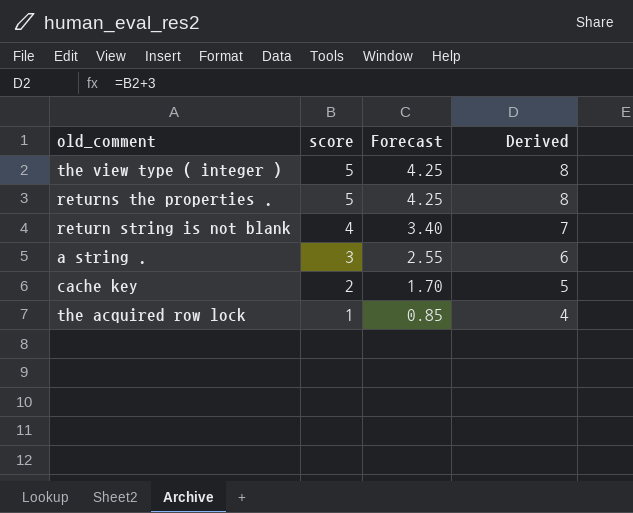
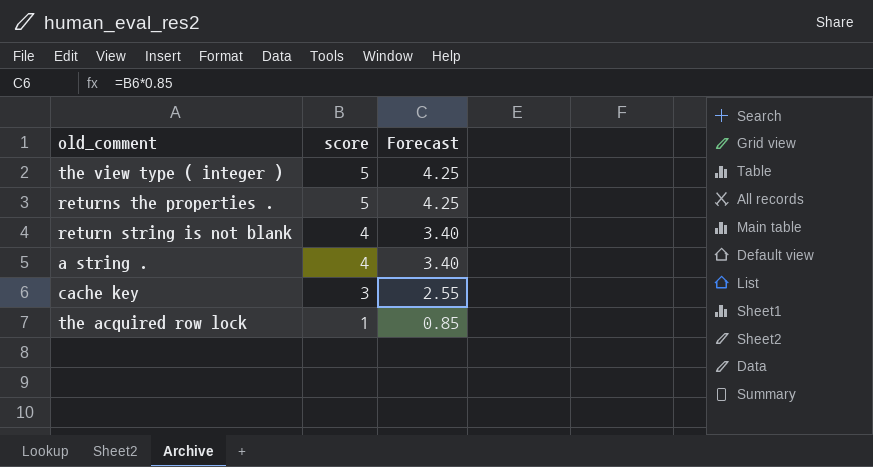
column Derived | formula: [score] + 3 -> none
a string . | score: 3 -> 4
a string . | Forecast: 2.55 -> 3.40
cache key | score: 2 -> 3
cache key | Forecast: 1.70 -> 2.55

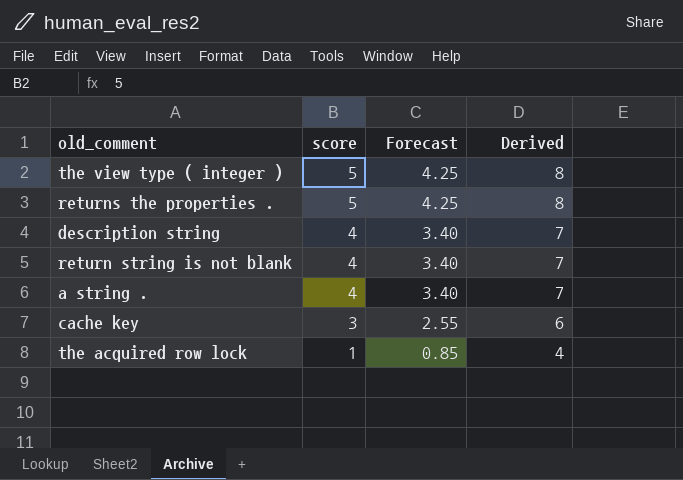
column Derived | formula: none -> [score] + 3
row description string: none -> 4 | 3.40 | 7

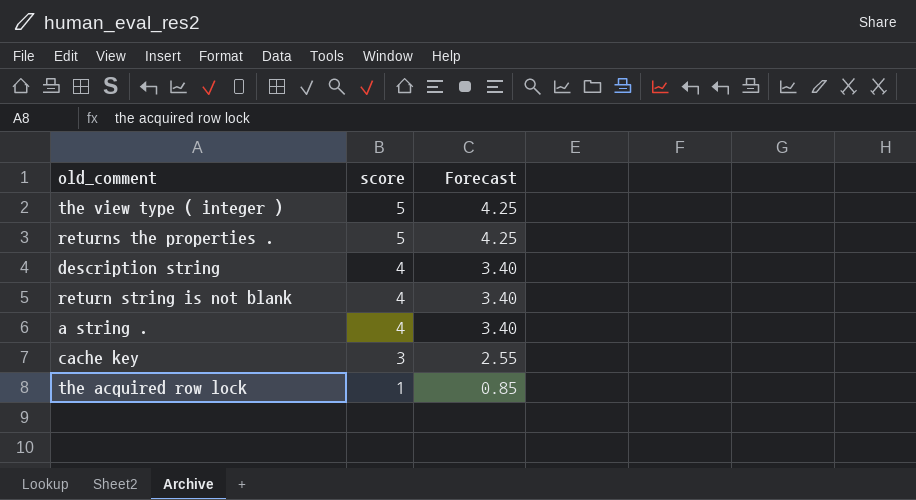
column Derived | formula: [score] + 3 -> none

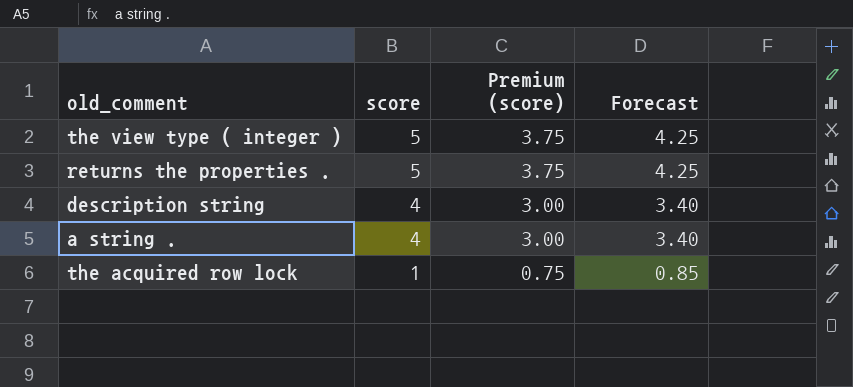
column Premium (score) | formula: none -> [score] * 0.75
row return string is not blank: 4 | 3.40 -> none
row cache key: 3 | 2.55 -> none

